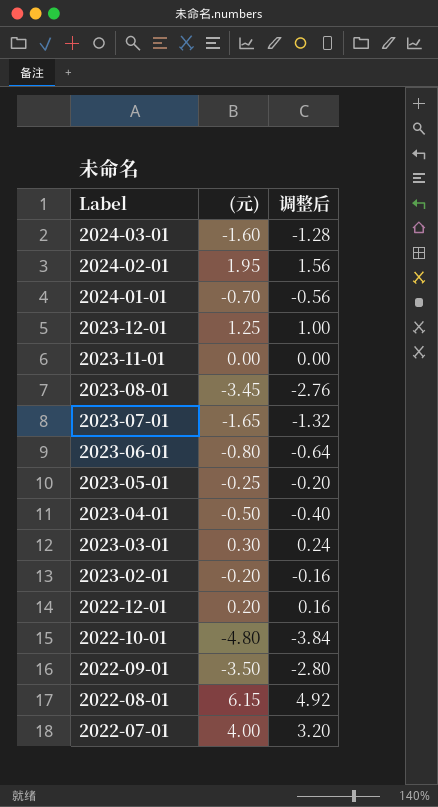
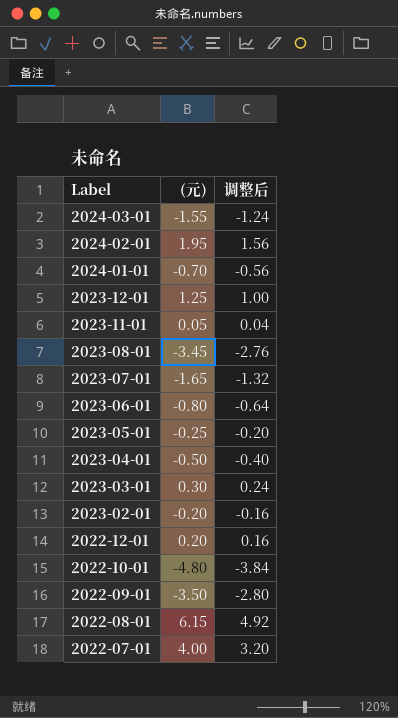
2024-03-01 | (元): -1.60 -> -1.55
2024-03-01 | 调整后: -1.28 -> -1.24
2023-11-01 | (元): 0.00 -> 0.05
2023-11-01 | 调整后: 0.00 -> 0.04

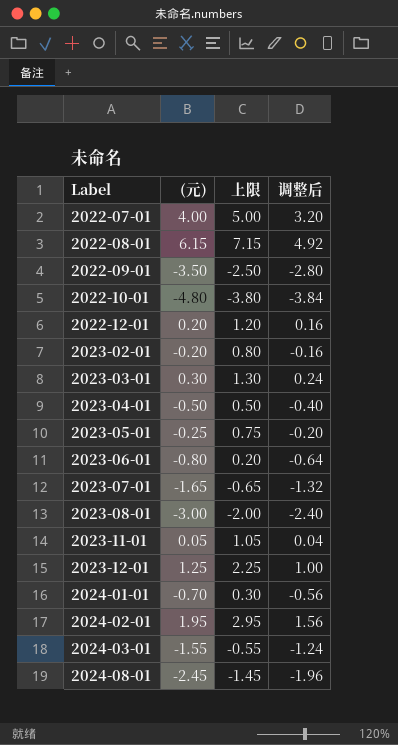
row order: Label descending -> Label ascending
column 上限 | formula: none -> [(元)] + 1
2023-08-01 | (元): -3.45 -> -3.00
2023-08-01 | 调整后: -2.76 -> -2.40
row 2024-08-01: none -> -2.45 | -1.45 | -1.96

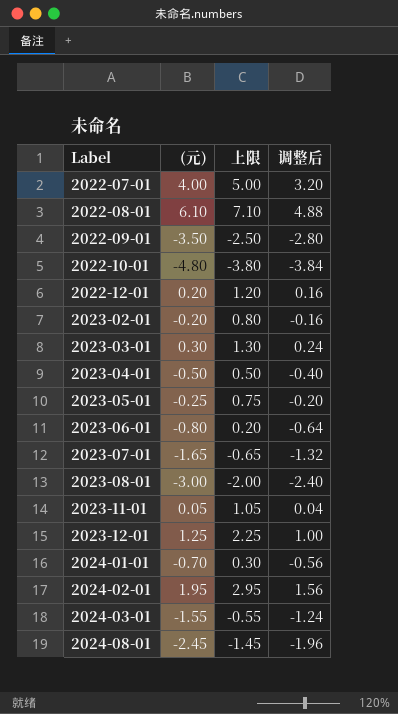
2022-08-01 | (元): 6.15 -> 6.10
2022-08-01 | 上限: 7.15 -> 7.10
2022-08-01 | 调整后: 4.92 -> 4.88

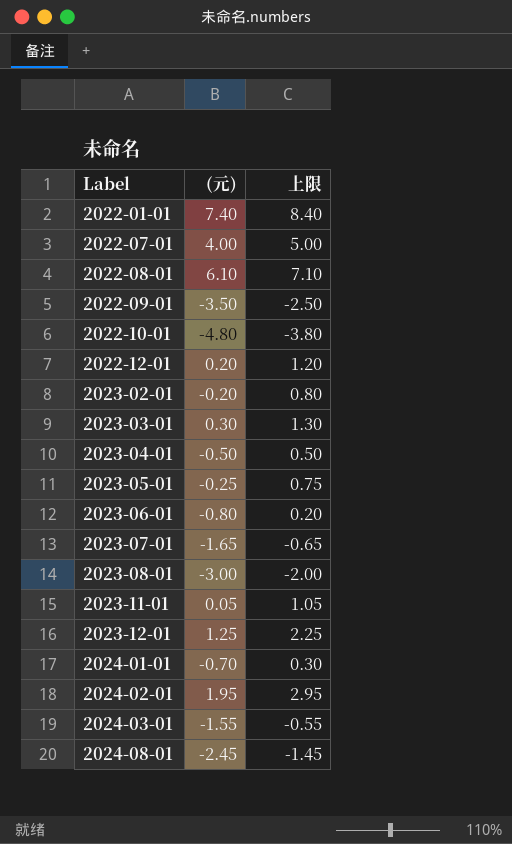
column 调整后 | formula: [(元)] * 0.8 -> none
row 2022-01-01: none -> 7.40 | 8.40

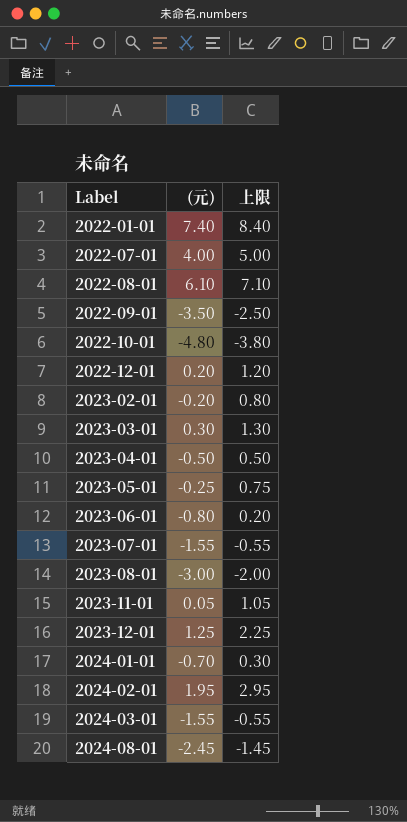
2023-07-01 | (元): -1.65 -> -1.55
2023-07-01 | 上限: -0.65 -> -0.55

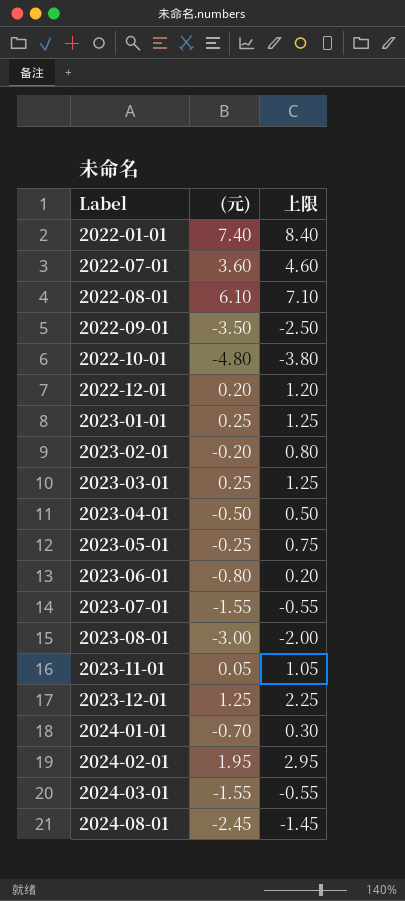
2022-07-01 | (元): 4.00 -> 3.60
2022-07-01 | 上限: 5.00 -> 4.60
row 2023-01-01: none -> 0.25 | 1.25
2023-03-01 | (元): 0.30 -> 0.25
2023-03-01 | 上限: 1.30 -> 1.25

